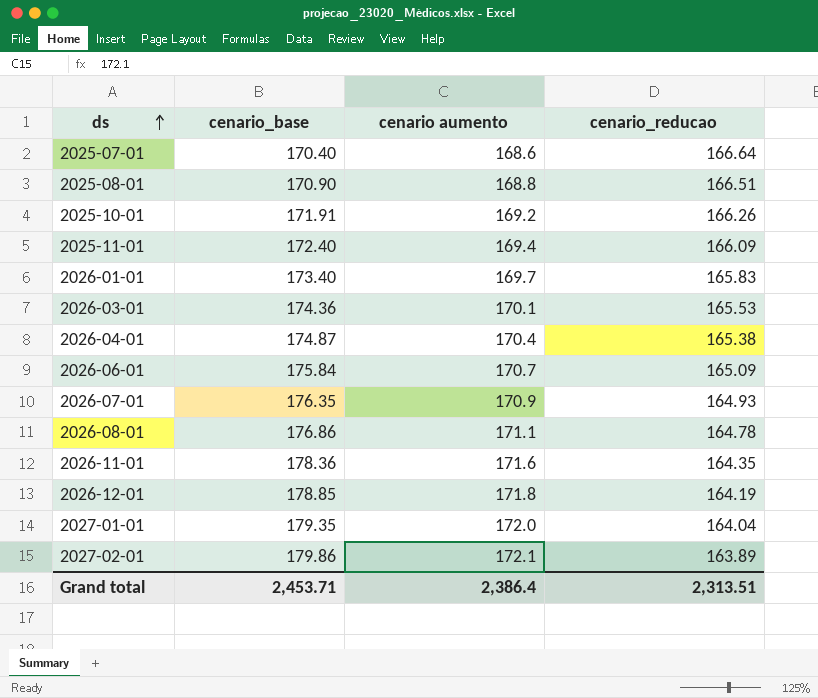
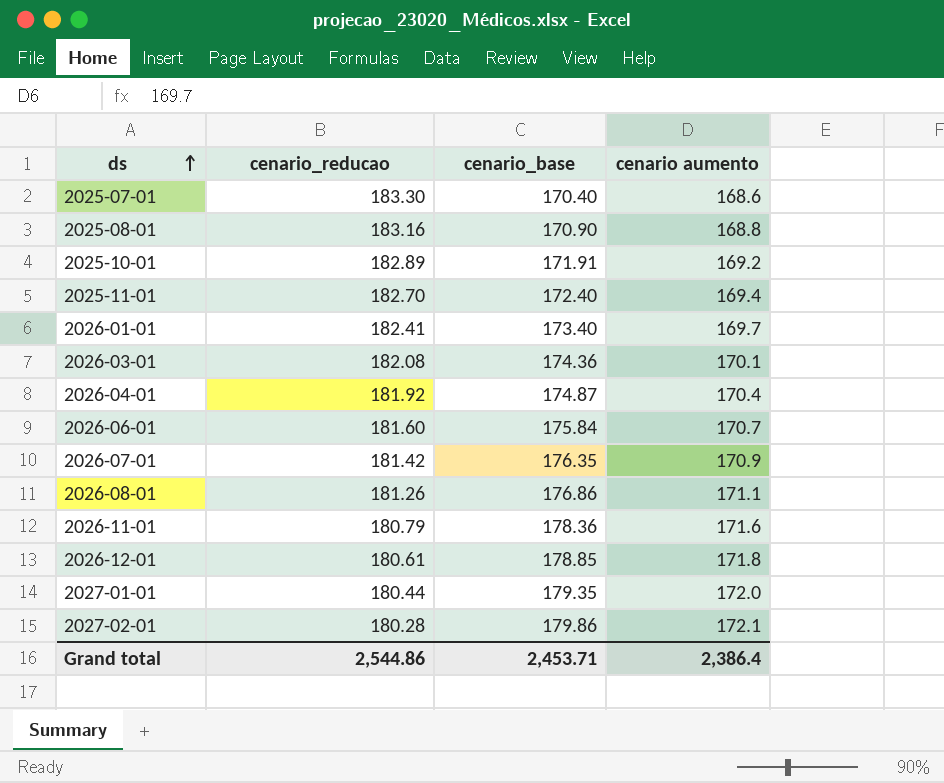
column cenario_reducao | position: 4 -> 2
2025-07-01 | cenario_reducao: 166.64 -> 183.30
2025-08-01 | cenario_reducao: 166.51 -> 183.16
2025-10-01 | cenario_reducao: 166.26 -> 182.89
2025-11-01 | cenario_reducao: 166.09 -> 182.70
2026-01-01 | cenario_reducao: 165.83 -> 182.41
2026-03-01 | cenario_reducao: 165.53 -> 182.08
2026-04-01 | cenario_reducao: 165.38 -> 181.92
2026-06-01 | cenario_reducao: 165.09 -> 181.60
2026-07-01 | cenario_reducao: 164.93 -> 181.42
2026-08-01 | cenario_reducao: 164.78 -> 181.26
2026-11-01 | cenario_reducao: 164.35 -> 180.79
2026-12-01 | cenario_reducao: 164.19 -> 180.61
2027-01-01 | cenario_reducao: 164.04 -> 180.44
2027-02-01 | cenario_reducao: 163.89 -> 180.28
Grand total | cenario_reducao: 2,313.51 -> 2,544.86

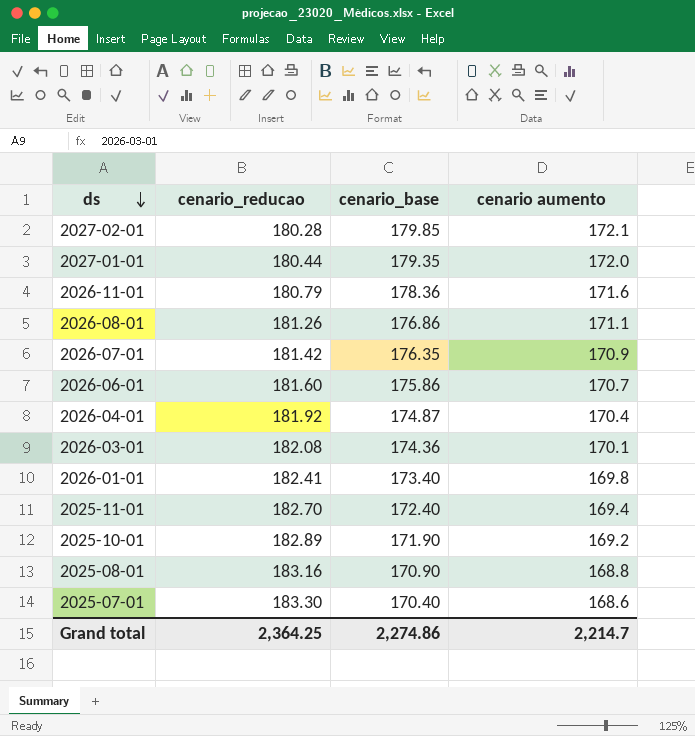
row order: ds ascending -> ds descending
row 2026-12-01: 180.61 | 178.85 | 171.8 -> none
2027-02-01 | cenario_base: 179.86 -> 179.85
2026-06-01 | cenario_base: 175.84 -> 175.86
2026-01-01 | cenario aumento: 169.7 -> 169.8
2025-10-01 | cenario_base: 171.91 -> 171.90
Grand total | cenario_reducao: 2,544.86 -> 2,364.25
Grand total | cenario_base: 2,453.71 -> 2,274.86
Grand total | cenario aumento: 2,386.4 -> 2,214.7

